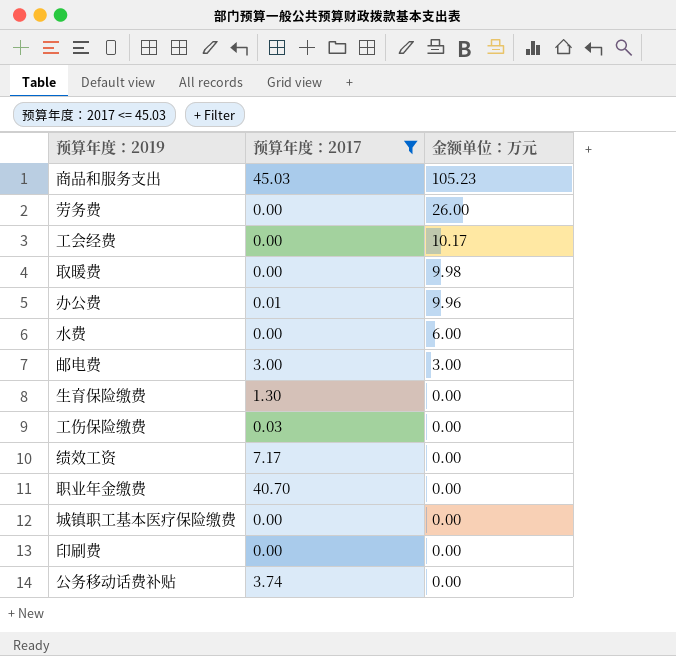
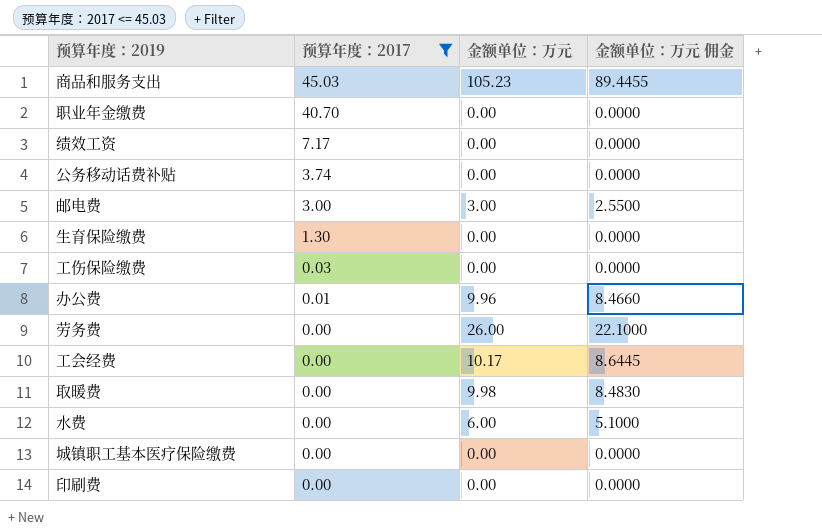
row order: 金额单位：万元 descending -> 预算年度：2017 descending
column 金额单位：万元 佣金 | formula: none -> [金额单位：万元] * 0.85

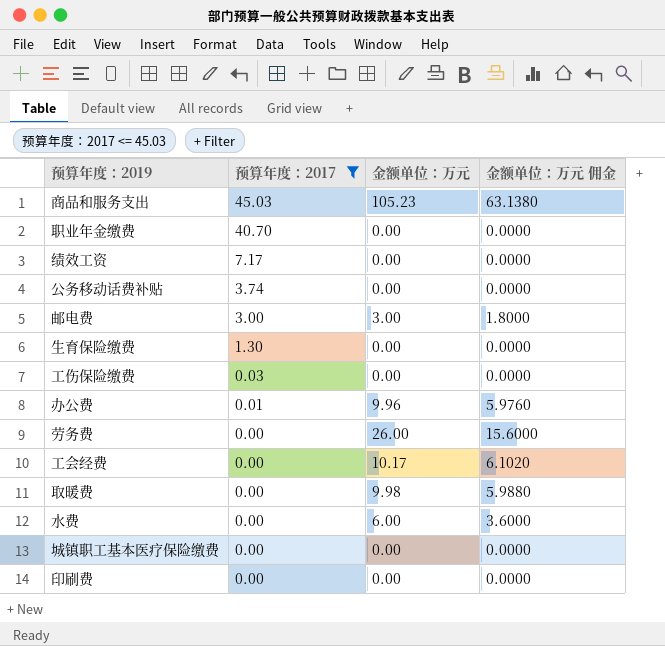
column 金额单位：万元 佣金 | formula: [金额单位：万元] * 0.85 -> [金额单位：万元] * 0.6

